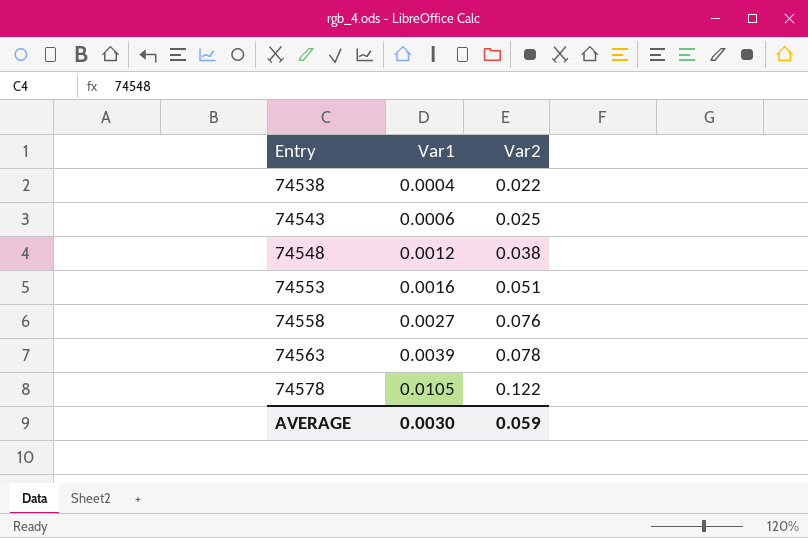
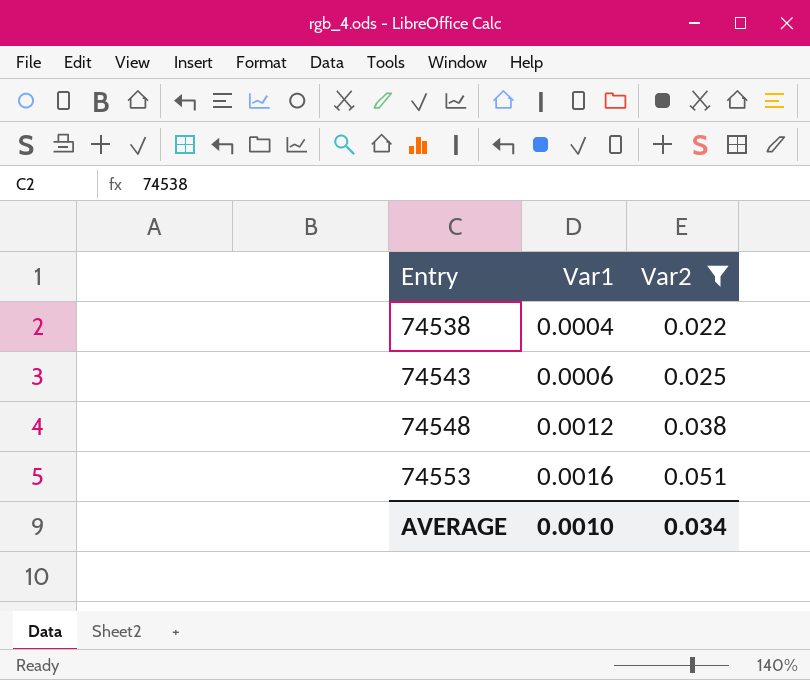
filter: none -> Var2 <= 0.051
AVERAGE | Var1: 0.0030 -> 0.0010
AVERAGE | Var2: 0.059 -> 0.034

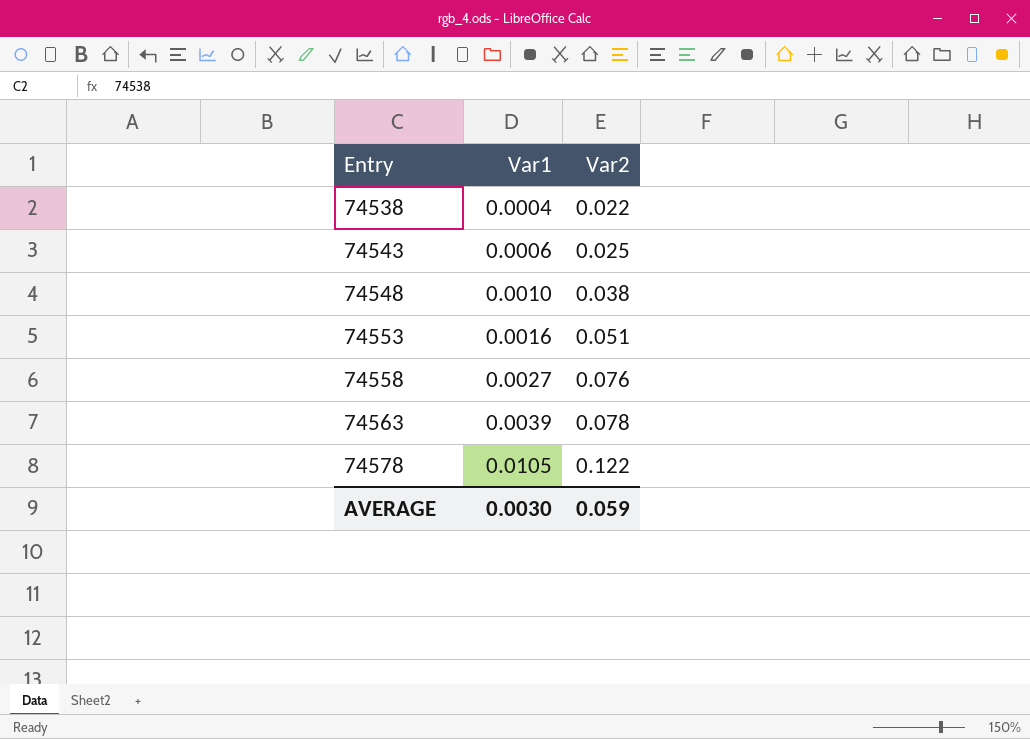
filter: Var2 <= 0.051 -> none
74548 | Var1: 0.0012 -> 0.0010
AVERAGE | Var1: 0.0010 -> 0.0030
AVERAGE | Var2: 0.034 -> 0.059

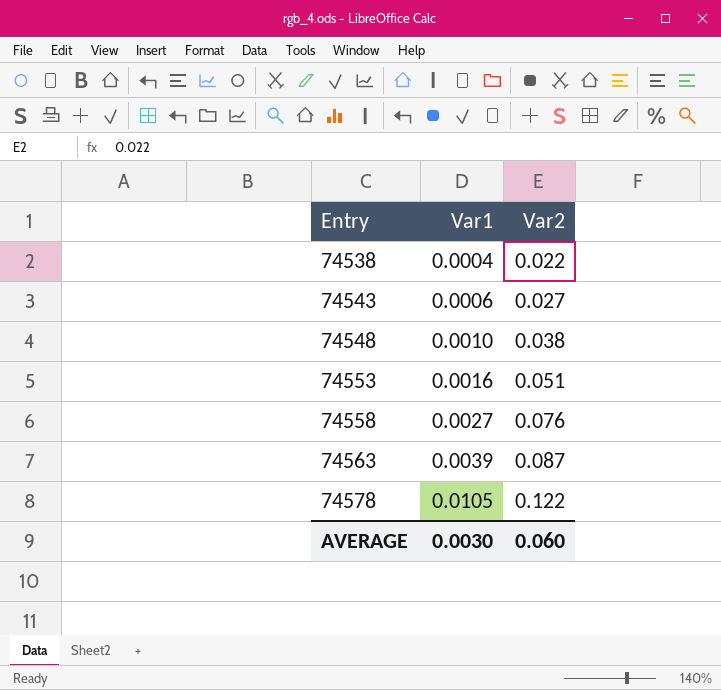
74543 | Var2: 0.025 -> 0.027
74563 | Var2: 0.078 -> 0.087
AVERAGE | Var2: 0.059 -> 0.060

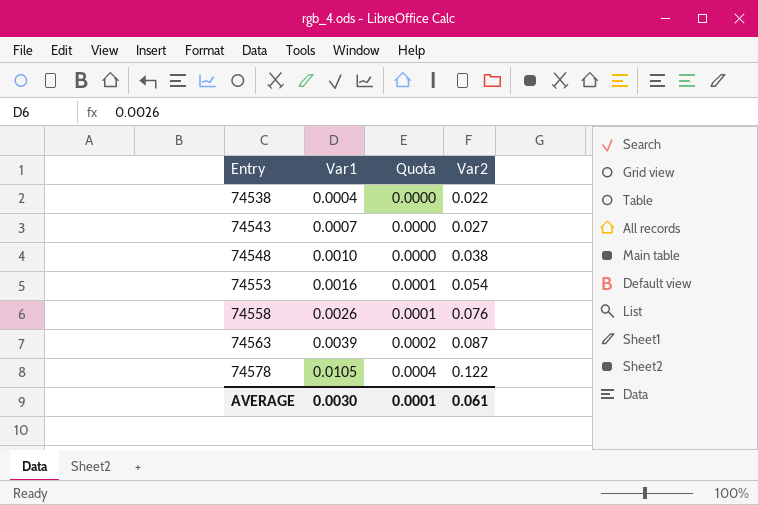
column Quota | formula: none -> [Var1] * 0.04
74543 | Var1: 0.0006 -> 0.0007
74553 | Var2: 0.051 -> 0.054
74558 | Var1: 0.0027 -> 0.0026
AVERAGE | Var2: 0.060 -> 0.061

